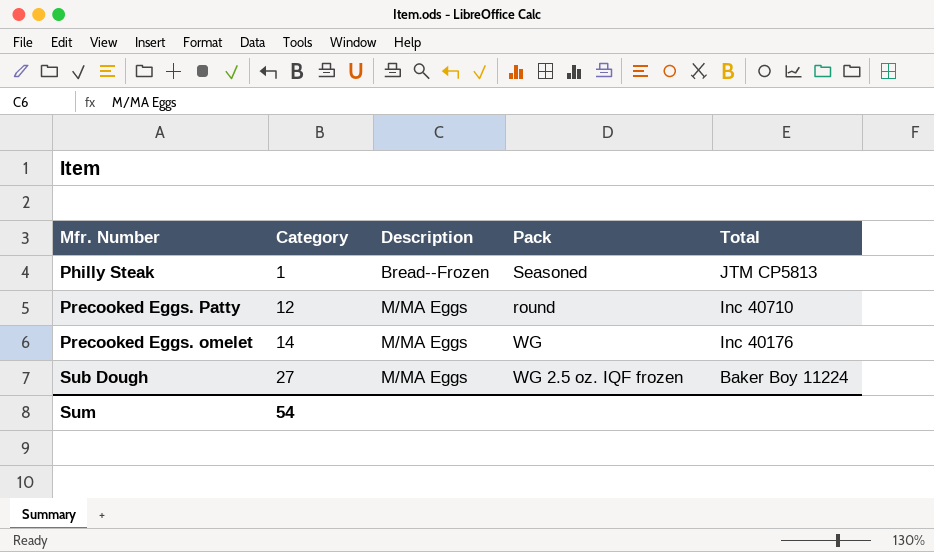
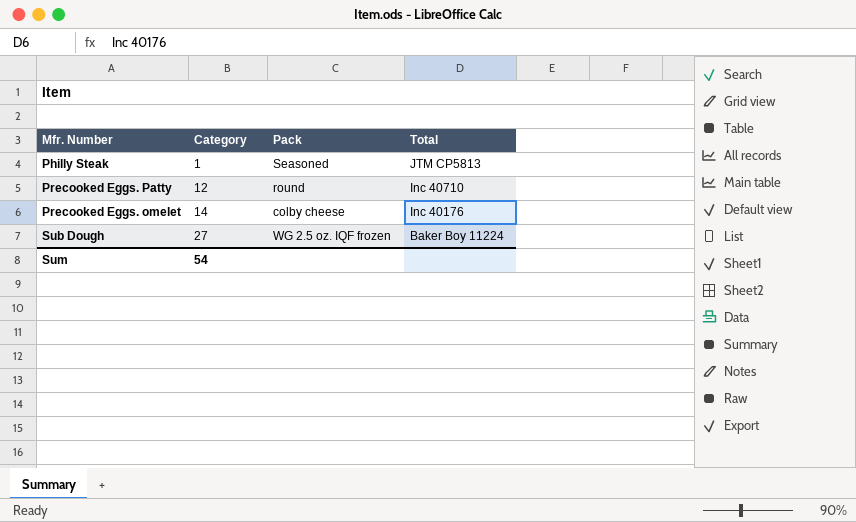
column Description | position: 3 -> none
Precooked Eggs. omelet | Pack: WG -> colby cheese

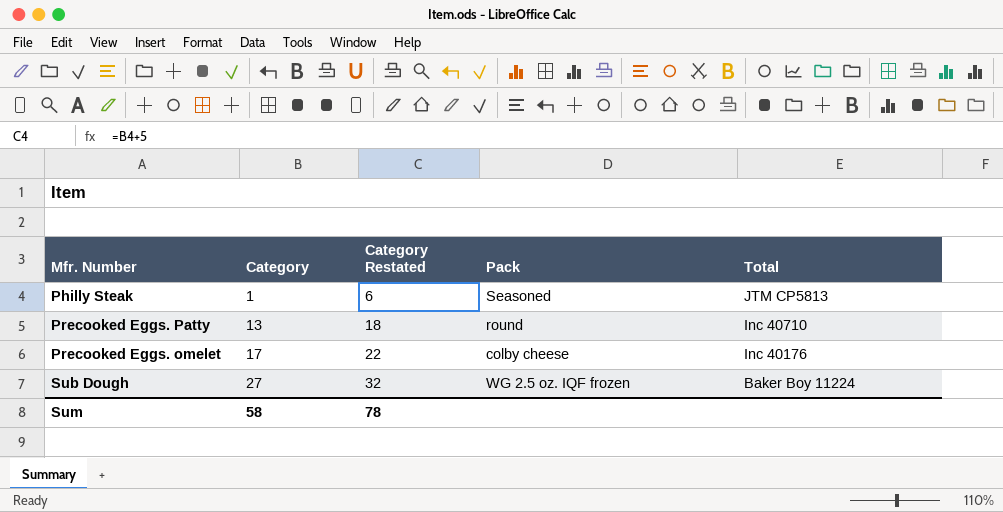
column Category Restated | formula: none -> [Category] + 5
Precooked Eggs. Patty | Category: 12 -> 13
Precooked Eggs. omelet | Category: 14 -> 17
Sum | Category: 54 -> 58

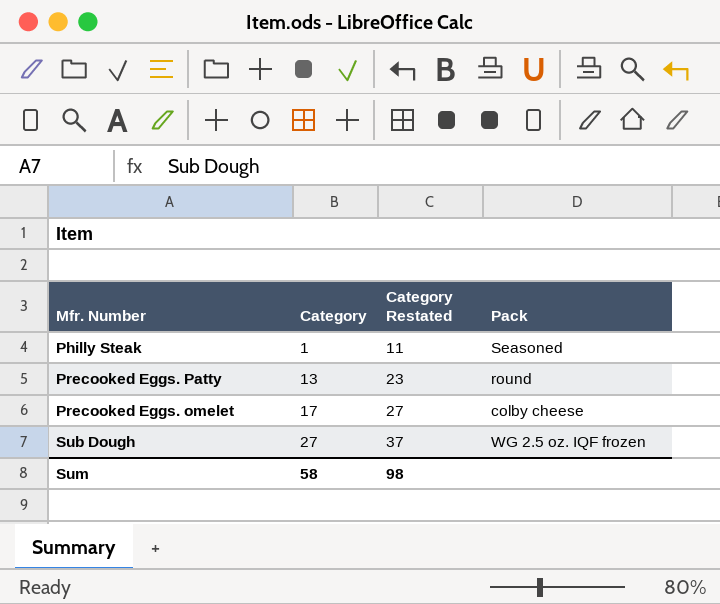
column Total | position: 5 -> none
column Category Restated | formula: [Category] + 5 -> [Category] + 10
Sum | Category Restated: 78 -> 98

